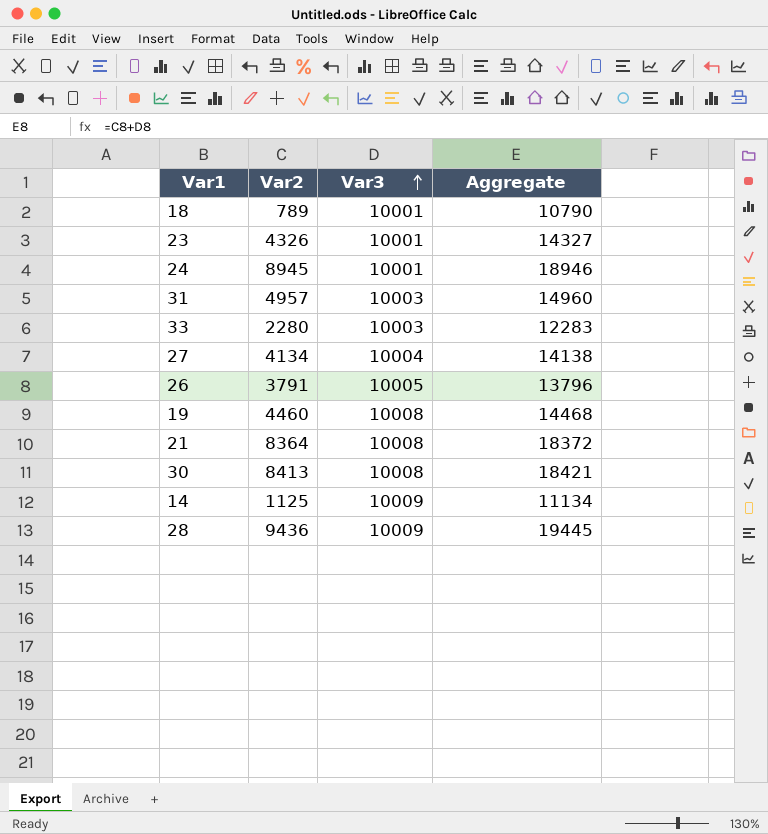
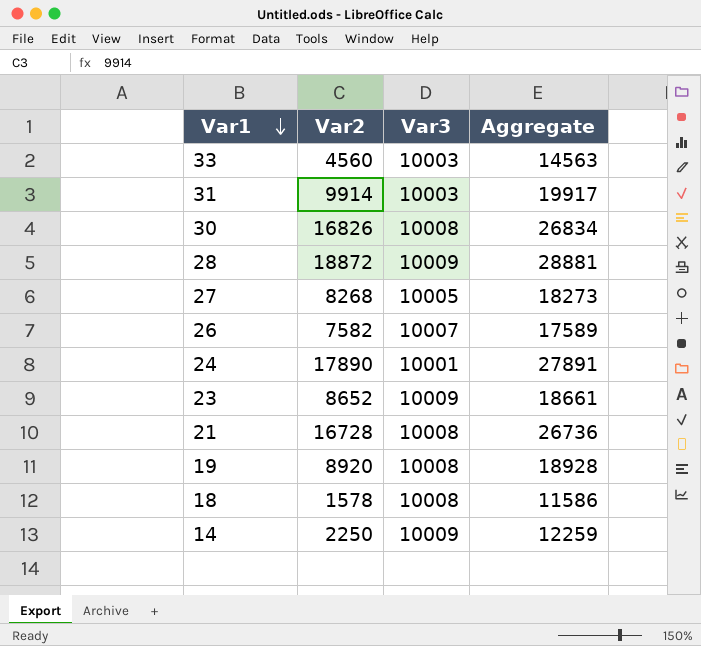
row order: Var3 ascending -> Var1 descending
33 | Var2: 2280 -> 4560
33 | Aggregate: 12283 -> 14563
31 | Var2: 4957 -> 9914
31 | Aggregate: 14960 -> 19917
30 | Var2: 8413 -> 16826
30 | Aggregate: 18421 -> 26834
28 | Var2: 9436 -> 18872
28 | Aggregate: 19445 -> 28881
27 | Var2: 4134 -> 8268
27 | Var3: 10004 -> 10005
27 | Aggregate: 14138 -> 18273
26 | Var2: 3791 -> 7582
26 | Var3: 10005 -> 10007
26 | Aggregate: 13796 -> 17589
24 | Var2: 8945 -> 17890
24 | Aggregate: 18946 -> 27891
23 | Var2: 4326 -> 8652
23 | Var3: 10001 -> 10009
23 | Aggregate: 14327 -> 18661
21 | Var2: 8364 -> 16728
21 | Aggregate: 18372 -> 26736
19 | Var2: 4460 -> 8920
19 | Aggregate: 14468 -> 18928
18 | Var2: 789 -> 1578
18 | Var3: 10001 -> 10008
18 | Aggregate: 10790 -> 11586
14 | Var2: 1125 -> 2250
14 | Aggregate: 11134 -> 12259

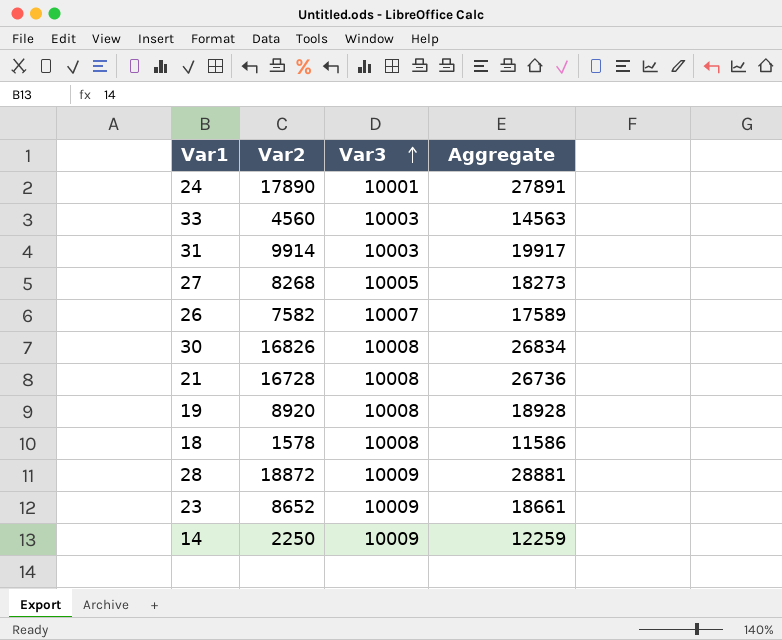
row order: Var1 descending -> Var3 ascending

